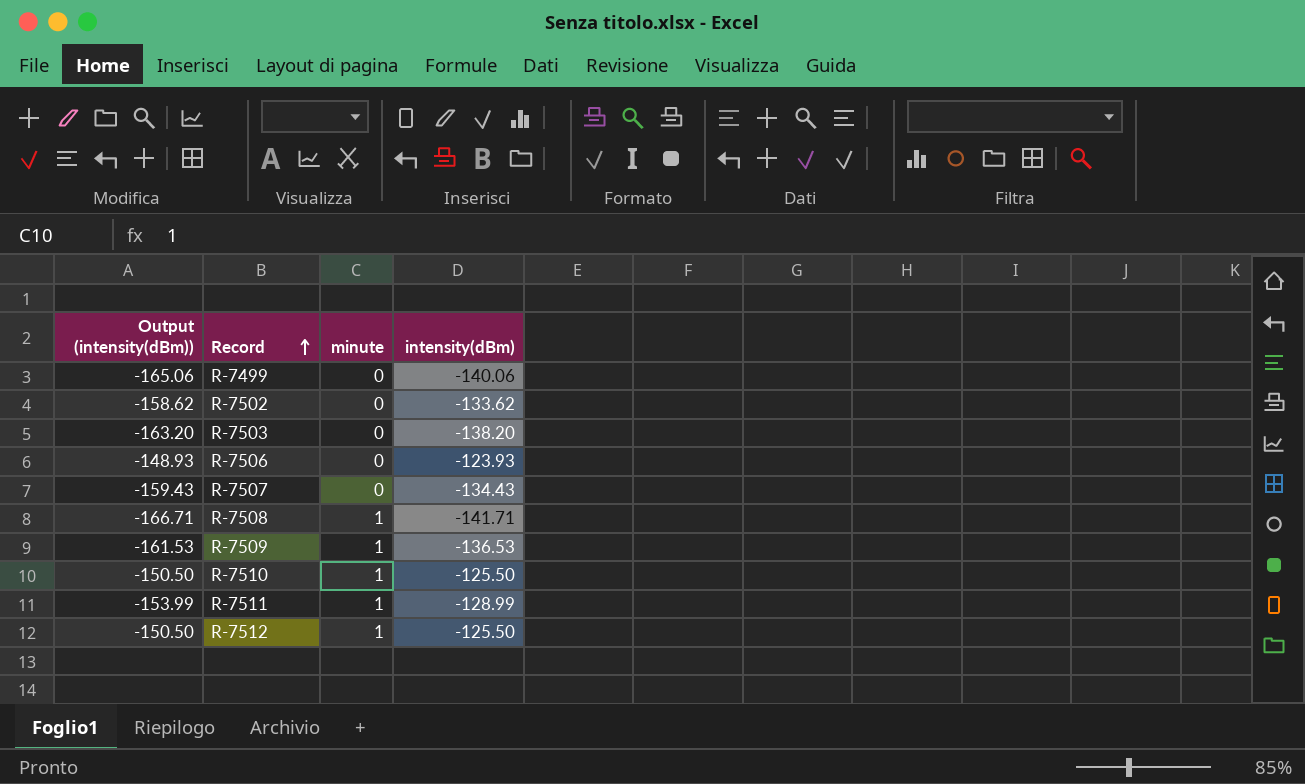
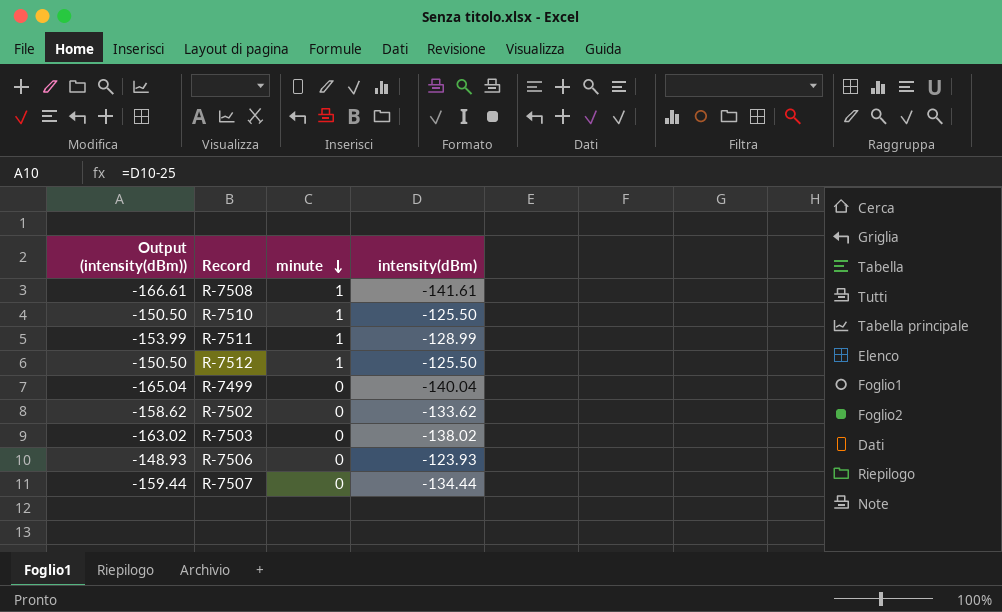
row order: Record ascending -> minute descending
row R-7509: -161.53 | 1 | -136.53 -> none
R-7508 | Output (intensity(dBm)): -166.71 -> -166.61
R-7508 | intensity(dBm): -141.71 -> -141.61
R-7499 | Output (intensity(dBm)): -165.06 -> -165.04
R-7499 | intensity(dBm): -140.06 -> -140.04
R-7503 | Output (intensity(dBm)): -163.20 -> -163.02
R-7503 | intensity(dBm): -138.20 -> -138.02
R-7507 | Output (intensity(dBm)): -159.43 -> -159.44
R-7507 | intensity(dBm): -134.43 -> -134.44

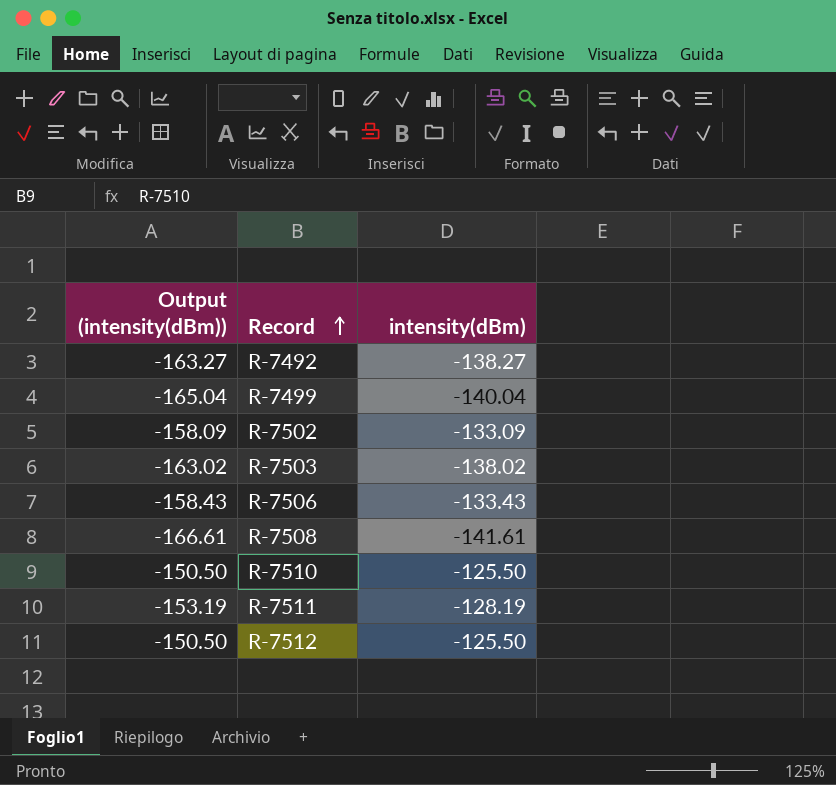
row order: minute descending -> Record ascending
column minute | position: 3 -> none
row R-7507: -159.44 | 0 | -134.44 -> none
row R-7492: none -> -163.27 | -138.27
R-7502 | Output (intensity(dBm)): -158.62 -> -158.09
R-7502 | intensity(dBm): -133.62 -> -133.09
R-7506 | Output (intensity(dBm)): -148.93 -> -158.43
R-7506 | intensity(dBm): -123.93 -> -133.43
R-7511 | Output (intensity(dBm)): -153.99 -> -153.19
R-7511 | intensity(dBm): -128.99 -> -128.19

